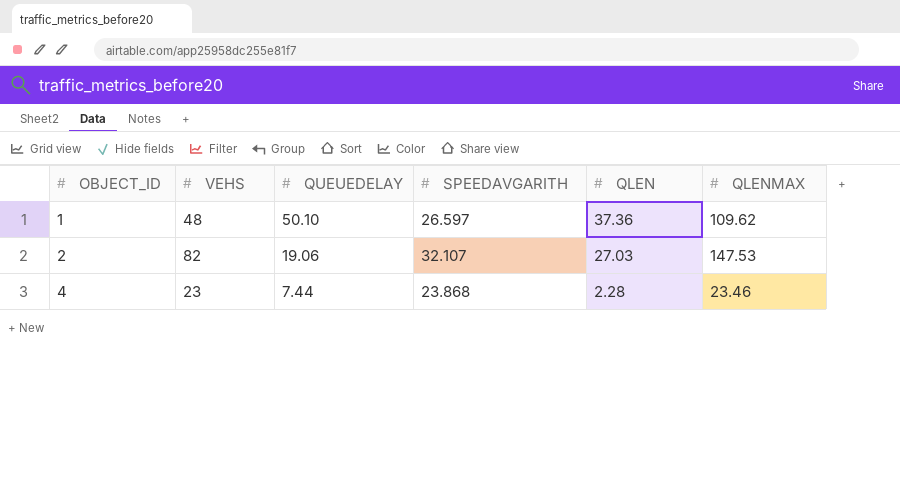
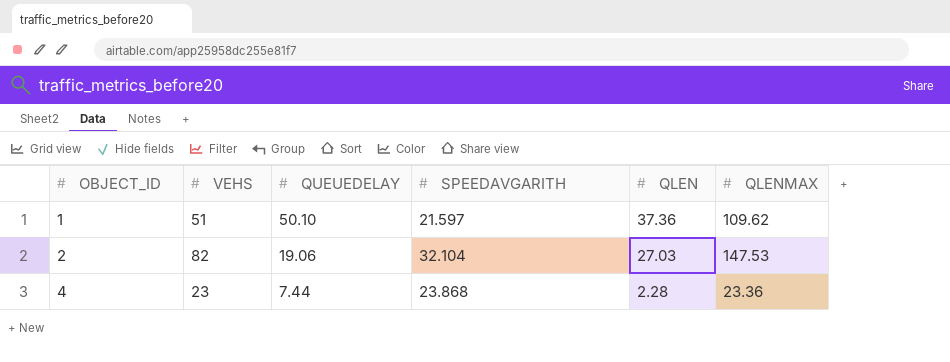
1 | VEHS: 48 -> 51
1 | SPEEDAVGARITH: 26.597 -> 21.597
2 | SPEEDAVGARITH: 32.107 -> 32.104
4 | QLENMAX: 23.46 -> 23.36

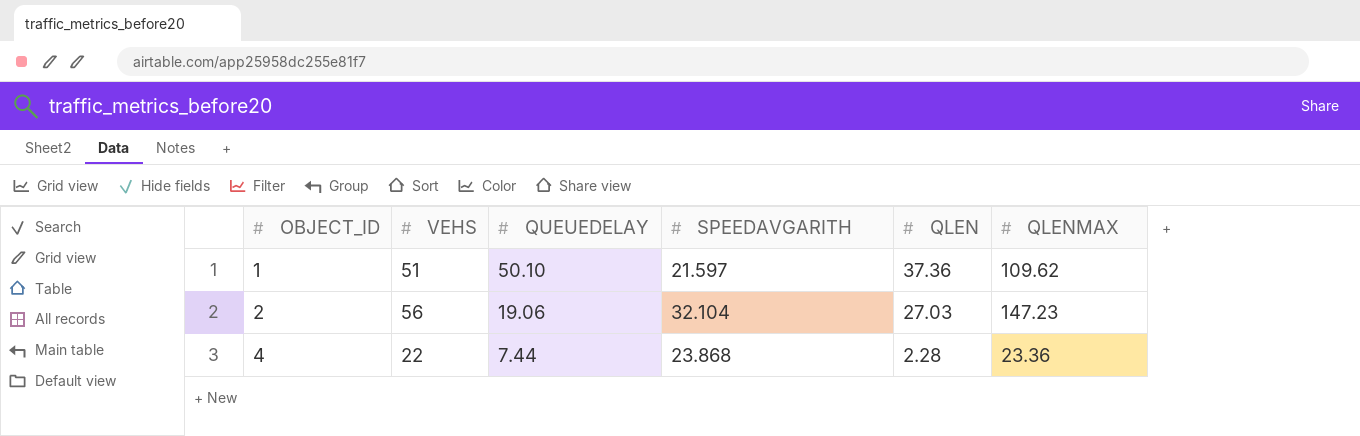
2 | VEHS: 82 -> 56
2 | QLENMAX: 147.53 -> 147.23
4 | VEHS: 23 -> 22

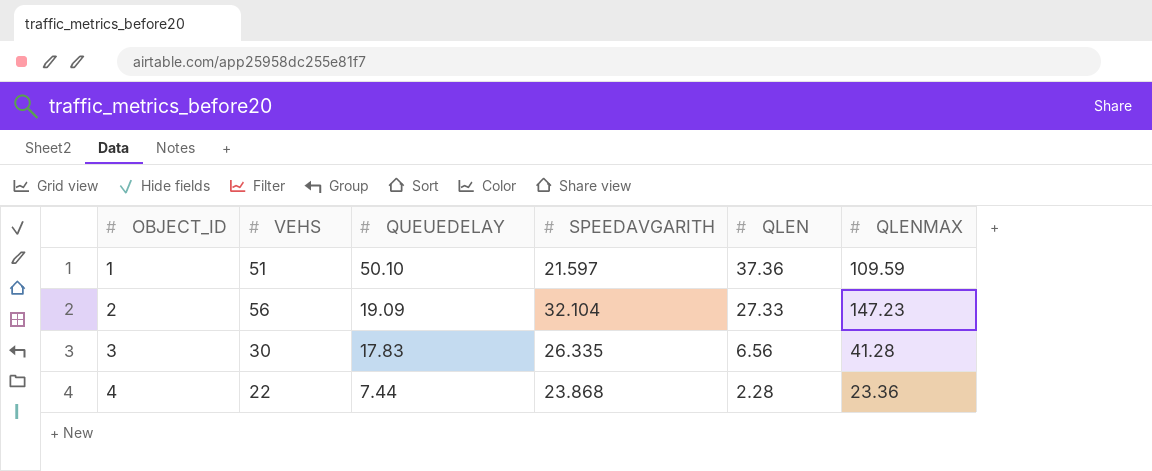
1 | QLENMAX: 109.62 -> 109.59
2 | QUEUEDELAY: 19.06 -> 19.09
2 | QLEN: 27.03 -> 27.33
row 3: none -> 30 | 17.83 | 26.335 | 6.56 | 41.28

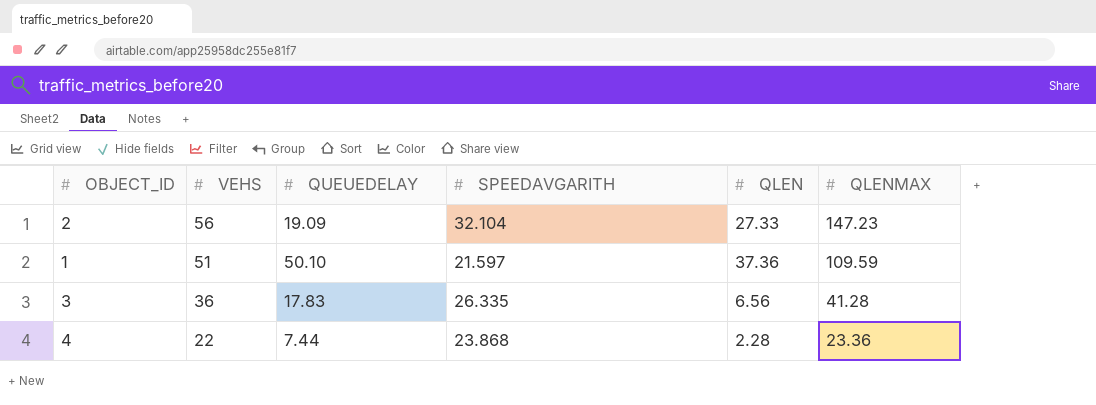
row order: OBJECT_ID ascending -> VEHS descending
3 | VEHS: 30 -> 36

